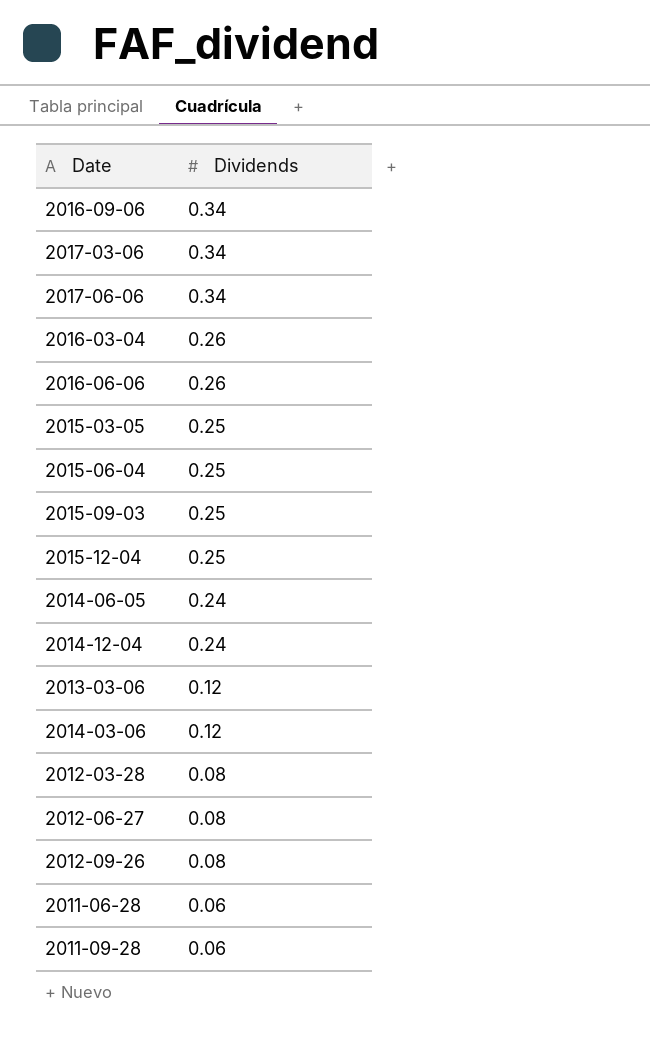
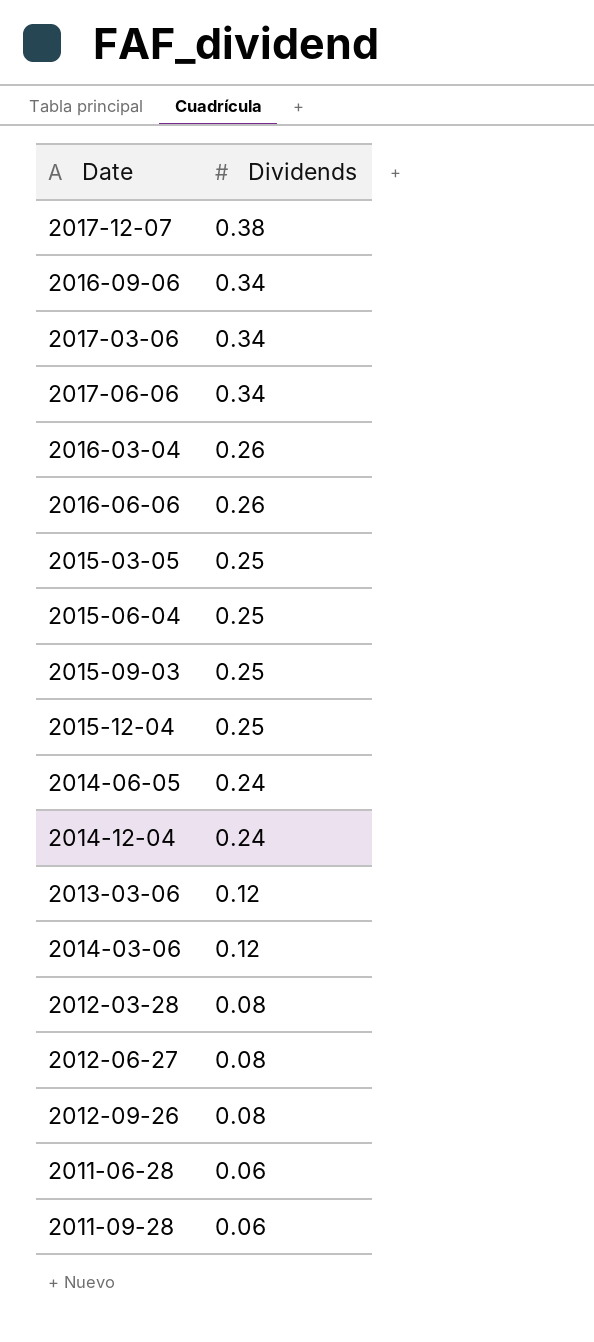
row 2017-12-07: none -> 0.38

